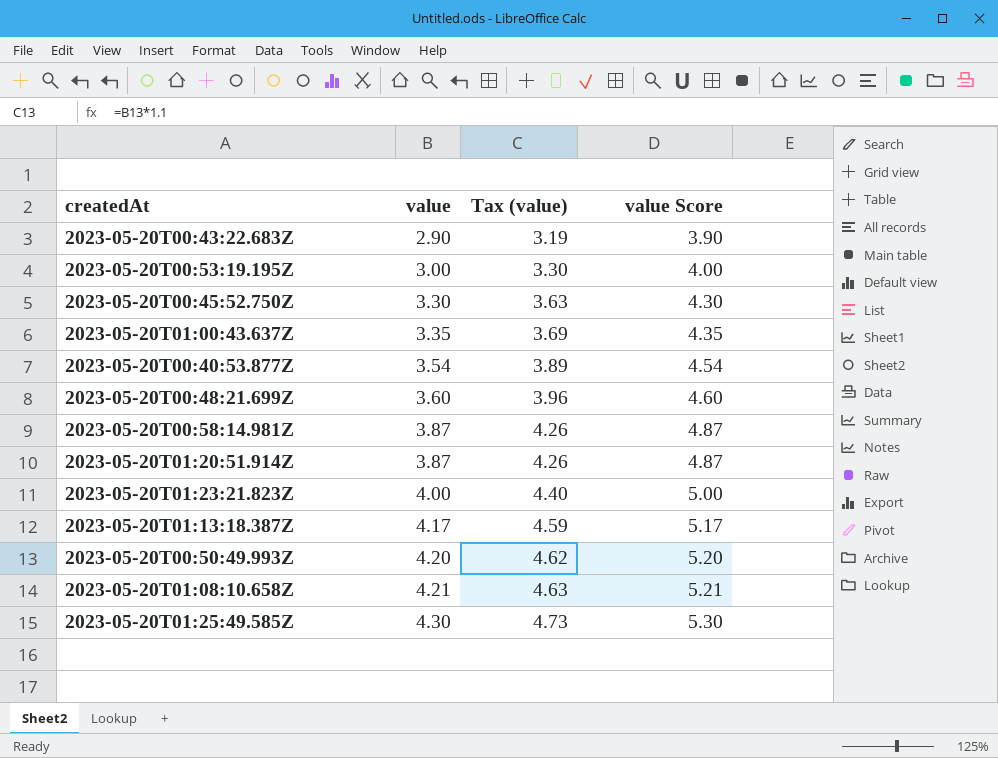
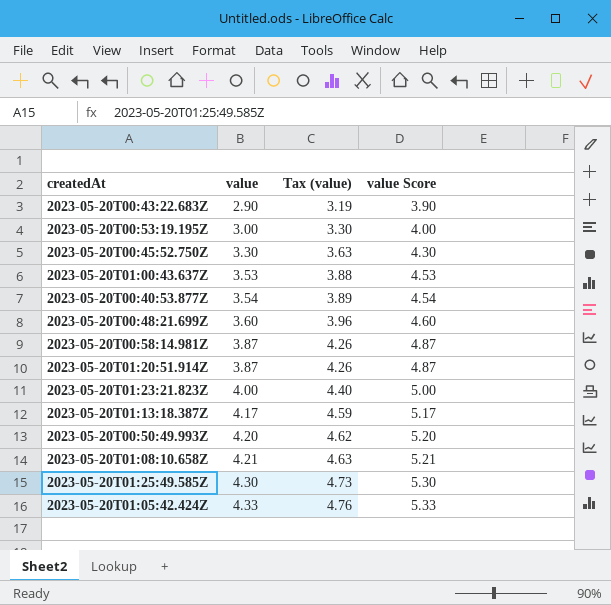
2023-05-20T01:00:43.637Z | value: 3.35 -> 3.53
2023-05-20T01:00:43.637Z | Tax (value): 3.69 -> 3.88
2023-05-20T01:00:43.637Z | value Score: 4.35 -> 4.53
row 2023-05-20T01:05:42.424Z: none -> 4.33 | 4.76 | 5.33

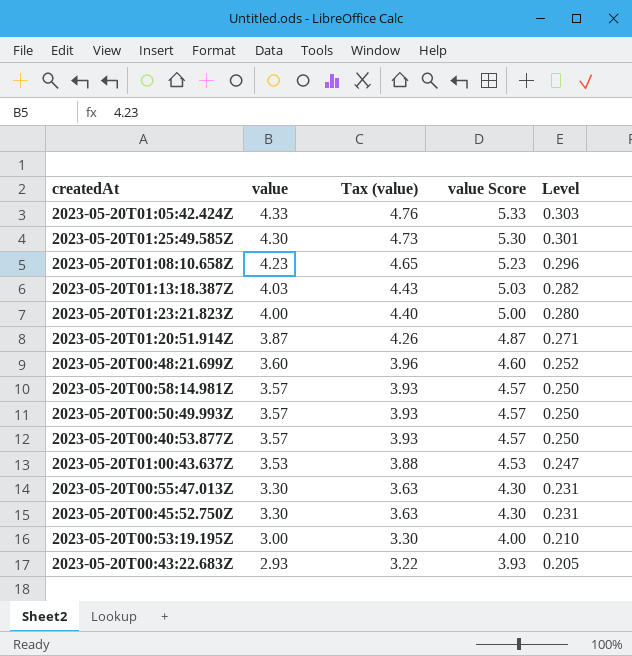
row order: value ascending -> value descending
column Level | formula: none -> [value] * 0.07
2023-05-20T01:08:10.658Z | value: 4.21 -> 4.23
2023-05-20T01:08:10.658Z | Tax (value): 4.63 -> 4.65
2023-05-20T01:08:10.658Z | value Score: 5.21 -> 5.23
2023-05-20T01:13:18.387Z | value: 4.17 -> 4.03
2023-05-20T01:13:18.387Z | Tax (value): 4.59 -> 4.43
2023-05-20T01:13:18.387Z | value Score: 5.17 -> 5.03
2023-05-20T00:58:14.981Z | value: 3.87 -> 3.57
2023-05-20T00:58:14.981Z | Tax (value): 4.26 -> 3.93
2023-05-20T00:58:14.981Z | value Score: 4.87 -> 4.57
2023-05-20T00:50:49.993Z | value: 4.20 -> 3.57
2023-05-20T00:50:49.993Z | Tax (value): 4.62 -> 3.93
2023-05-20T00:50:49.993Z | value Score: 5.20 -> 4.57
2023-05-20T00:40:53.877Z | value: 3.54 -> 3.57
2023-05-20T00:40:53.877Z | Tax (value): 3.89 -> 3.93
2023-05-20T00:40:53.877Z | value Score: 4.54 -> 4.57
row 2023-05-20T00:55:47.013Z: none -> 3.30 | 3.63 | 4.30 | 0.231
2023-05-20T00:43:22.683Z | value: 2.90 -> 2.93
2023-05-20T00:43:22.683Z | Tax (value): 3.19 -> 3.22
2023-05-20T00:43:22.683Z | value Score: 3.90 -> 3.93

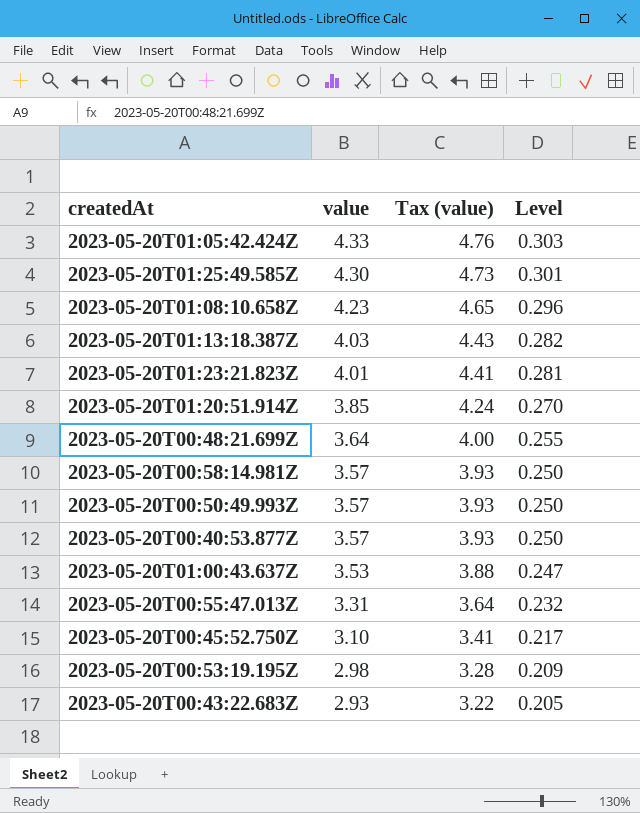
column value Score | formula: [value] + 1 -> none
2023-05-20T01:23:21.823Z | value: 4.00 -> 4.01
2023-05-20T01:23:21.823Z | Tax (value): 4.40 -> 4.41
2023-05-20T01:23:21.823Z | Level: 0.280 -> 0.281
2023-05-20T01:20:51.914Z | value: 3.87 -> 3.85
2023-05-20T01:20:51.914Z | Tax (value): 4.26 -> 4.24
2023-05-20T01:20:51.914Z | Level: 0.271 -> 0.270
2023-05-20T00:48:21.699Z | value: 3.60 -> 3.64
2023-05-20T00:48:21.699Z | Tax (value): 3.96 -> 4.00
2023-05-20T00:48:21.699Z | Level: 0.252 -> 0.255
2023-05-20T00:55:47.013Z | value: 3.30 -> 3.31
2023-05-20T00:55:47.013Z | Tax (value): 3.63 -> 3.64
2023-05-20T00:55:47.013Z | Level: 0.231 -> 0.232
2023-05-20T00:45:52.750Z | value: 3.30 -> 3.10
2023-05-20T00:45:52.750Z | Tax (value): 3.63 -> 3.41
2023-05-20T00:45:52.750Z | Level: 0.231 -> 0.217
2023-05-20T00:53:19.195Z | value: 3.00 -> 2.98
2023-05-20T00:53:19.195Z | Tax (value): 3.30 -> 3.28
2023-05-20T00:53:19.195Z | Level: 0.210 -> 0.209

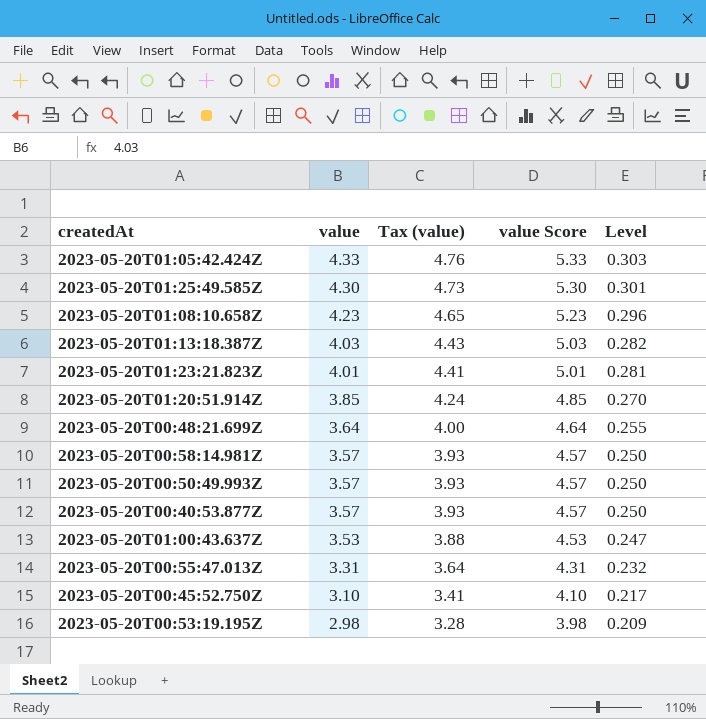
column value Score | formula: none -> [value] + 1
row 2023-05-20T00:43:22.683Z: 2.93 | 3.22 | 0.205 -> none

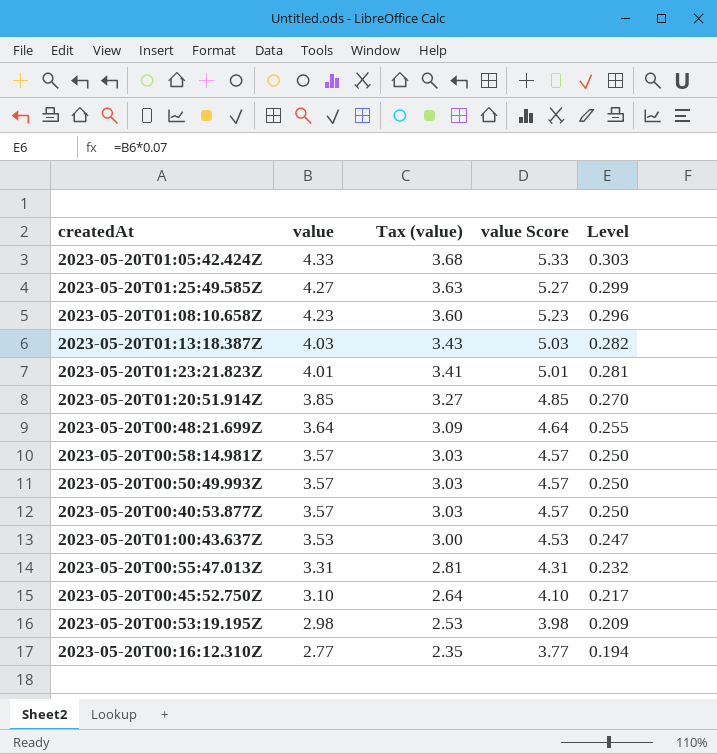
column Tax (value) | formula: [value] * 1.1 -> [value] * 0.85
2023-05-20T01:25:49.585Z | value: 4.30 -> 4.27
2023-05-20T01:25:49.585Z | value Score: 5.30 -> 5.27
2023-05-20T01:25:49.585Z | Level: 0.301 -> 0.299
row 2023-05-20T00:16:12.310Z: none -> 2.77 | 2.35 | 3.77 | 0.194

